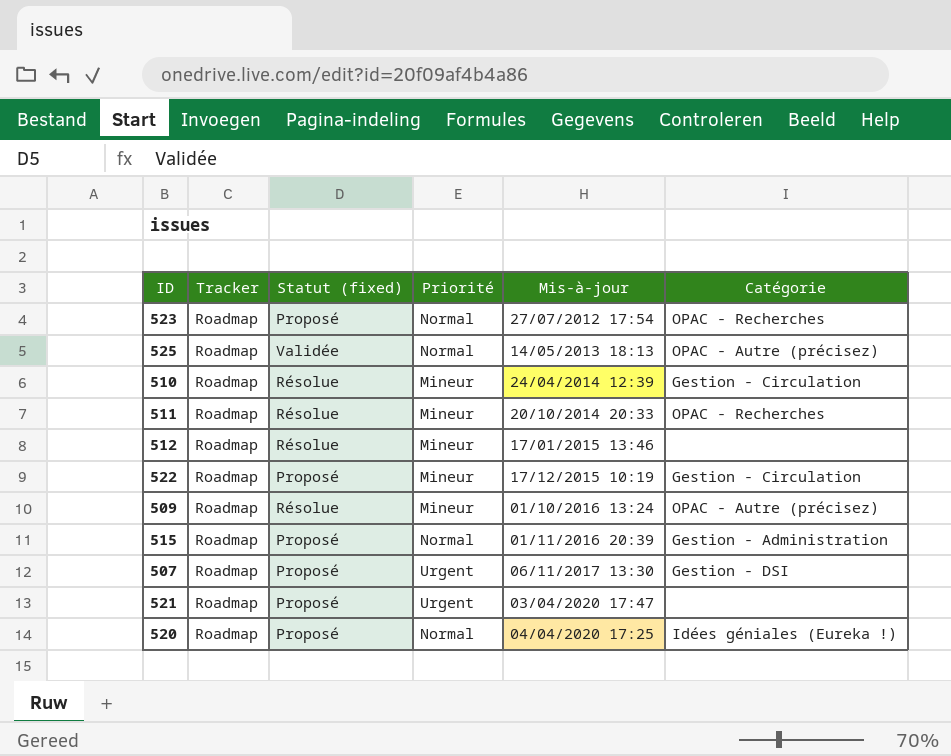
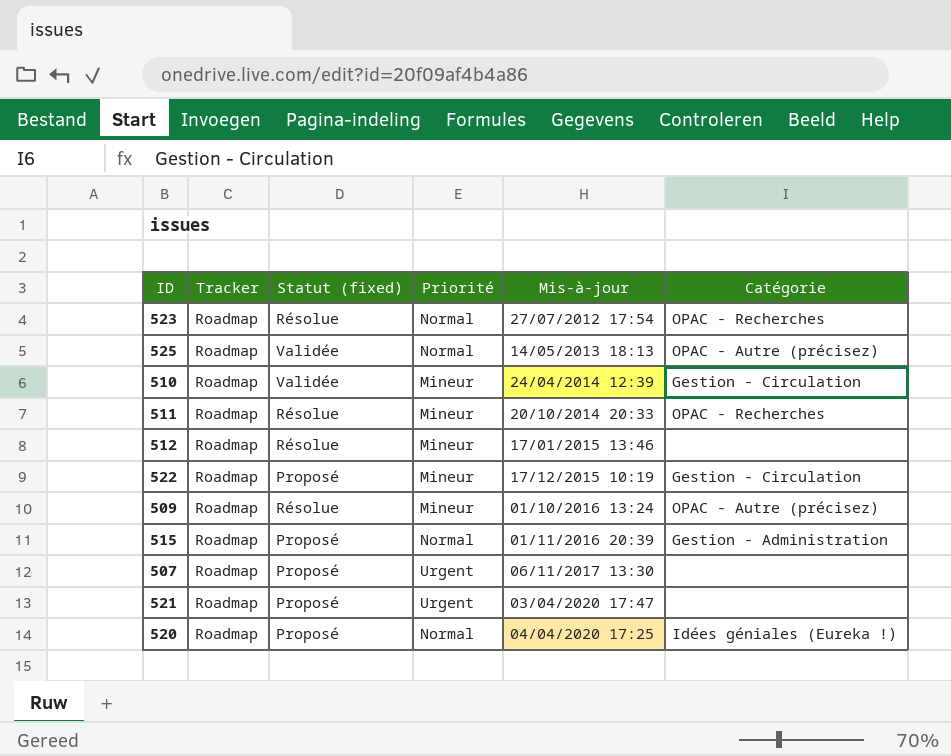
523 | Statut (fixed): Proposé -> Résolue
510 | Statut (fixed): Résolue -> Validée
507 | Catégorie: Gestion - DSI -> none

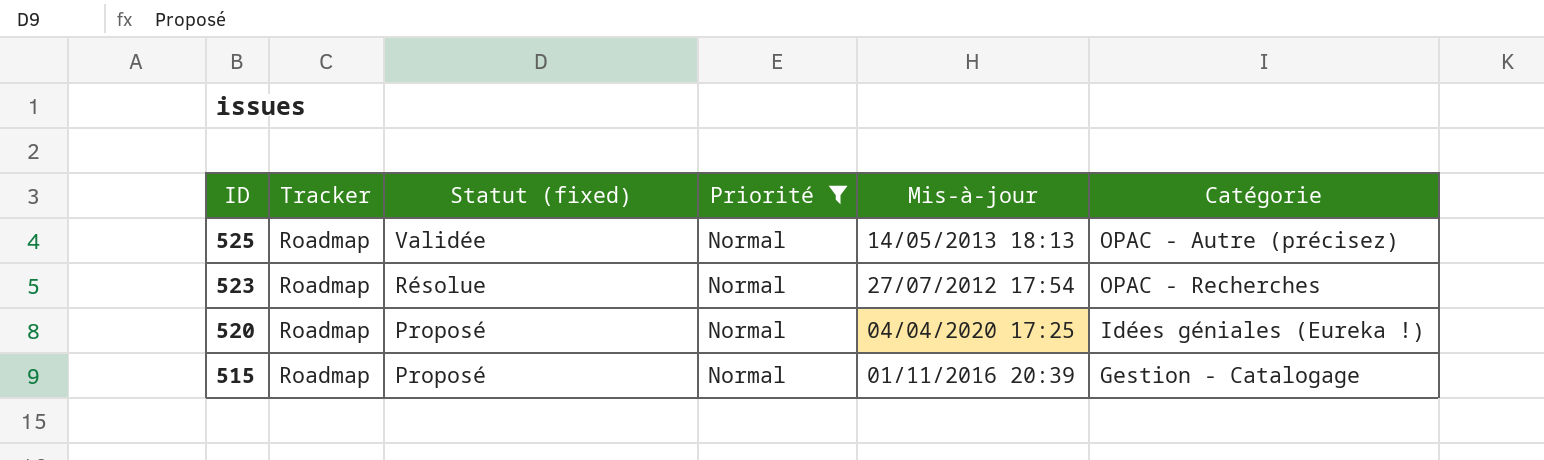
filter: none -> Priorité = Normal
row order: Mis-à-jour ascending -> ID descending
515 | Catégorie: Gestion - Administration -> Gestion - Catalogage

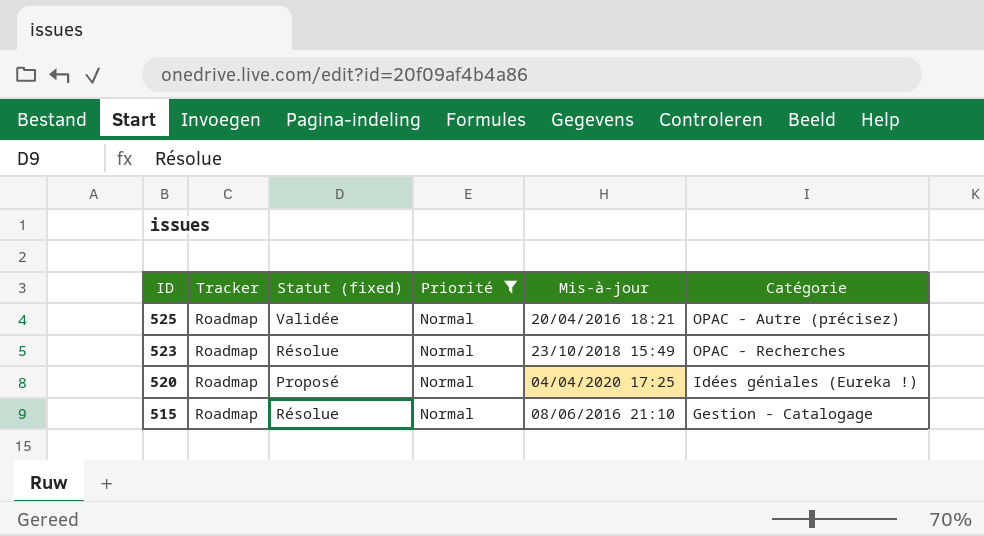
525 | Mis-à-jour: 14/05/2013 18:13 -> 20/04/2016 18:21
523 | Mis-à-jour: 27/07/2012 17:54 -> 23/10/2018 15:49
515 | Statut (fixed): Proposé -> Résolue
515 | Mis-à-jour: 01/11/2016 20:39 -> 08/06/2016 21:10

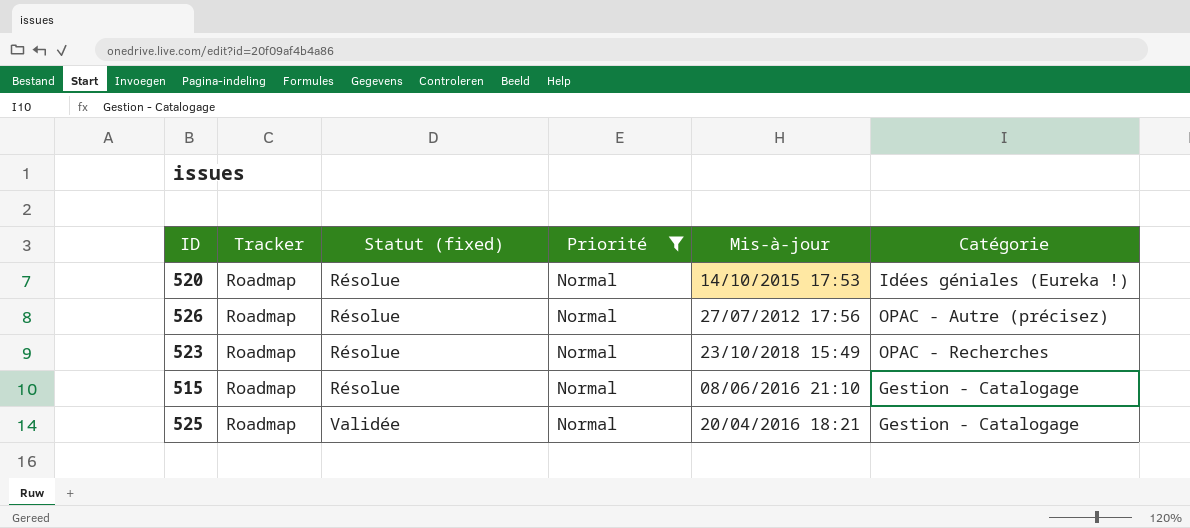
row order: ID descending -> Statut (fixed) ascending
520 | Statut (fixed): Proposé -> Résolue
520 | Mis-à-jour: 04/04/2020 17:25 -> 14/10/2015 17:53
row 526: none -> Roadmap | Résolue | Normal | 27/07/2012 17:56 | OPAC - Autre (précisez)
525 | Catégorie: OPAC - Autre (précisez) -> Gestion - Catalogage

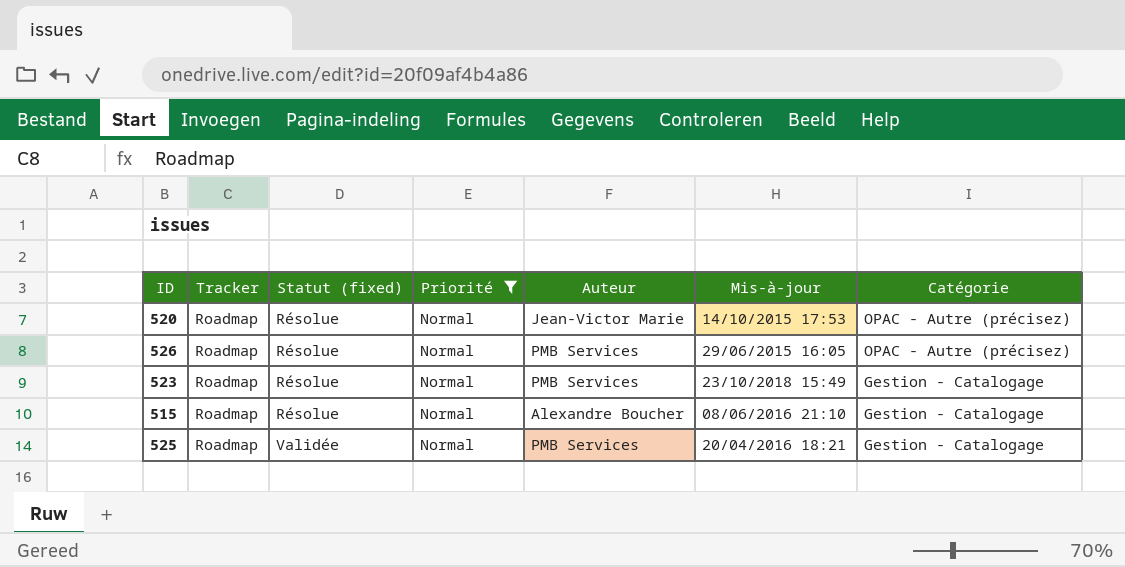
column Auteur | position: none -> 5
520 | Catégorie: Idées géniales (Eureka !) -> OPAC - Autre (précisez)
526 | Mis-à-jour: 27/07/2012 17:56 -> 29/06/2015 16:05
523 | Catégorie: OPAC - Recherches -> Gestion - Catalogage

